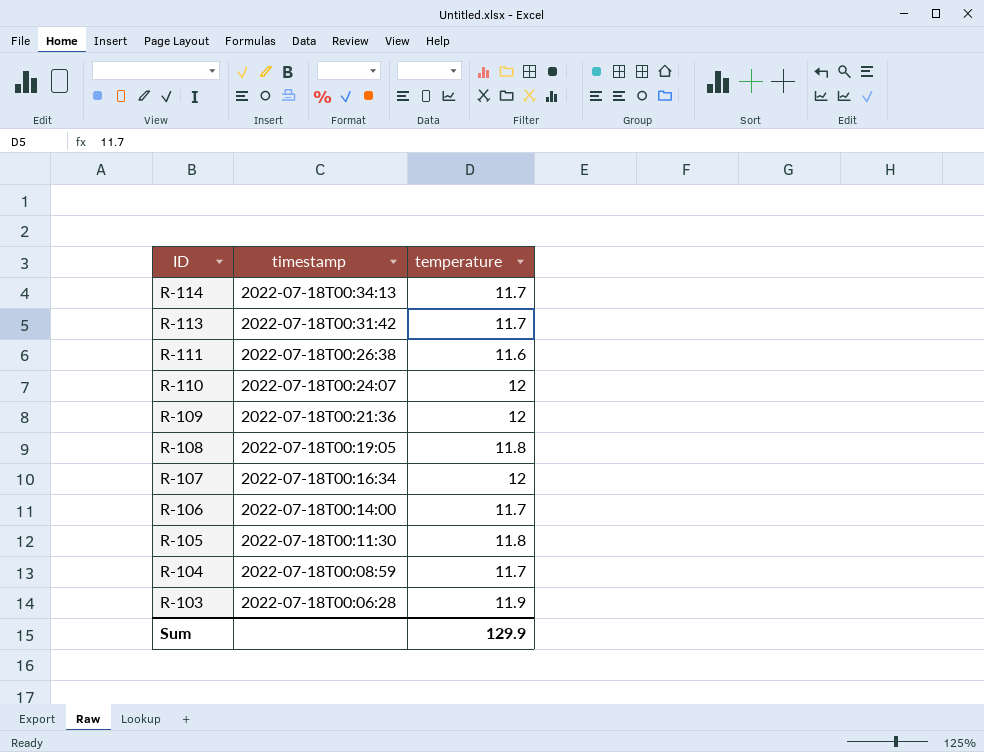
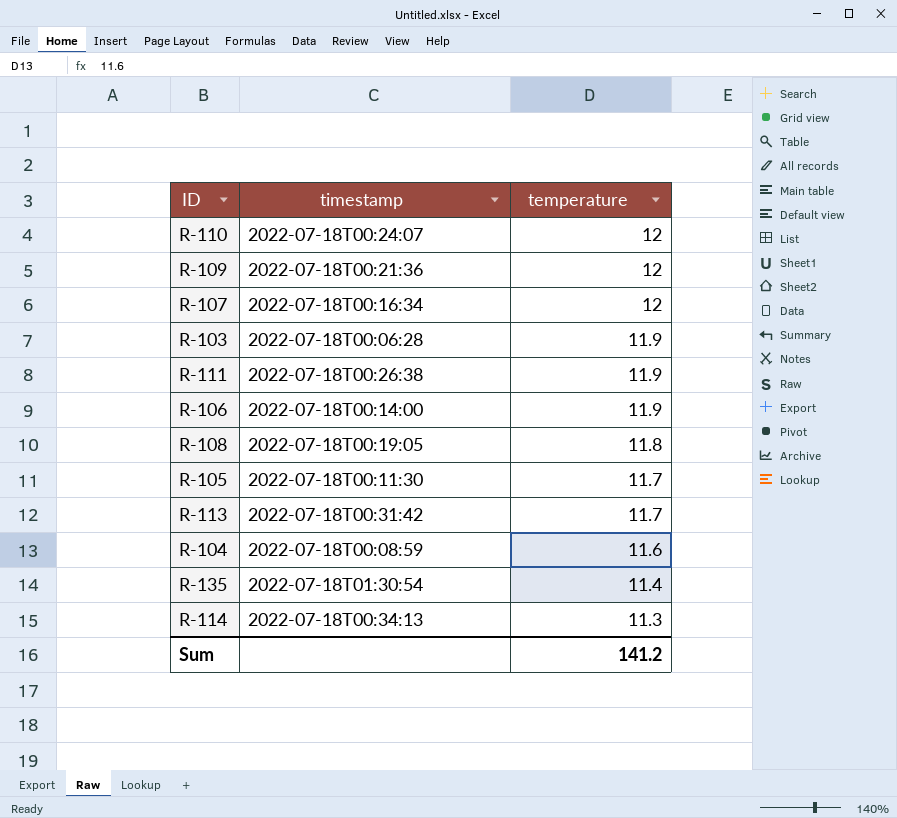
row order: ID descending -> temperature descending
R-111 | temperature: 11.6 -> 11.9
R-106 | temperature: 11.7 -> 11.9
R-105 | temperature: 11.8 -> 11.7
R-104 | temperature: 11.7 -> 11.6
row R-135: none -> 2022-07-18T01:30:54 | 11.4
R-114 | temperature: 11.7 -> 11.3
Sum | temperature: 129.9 -> 141.2

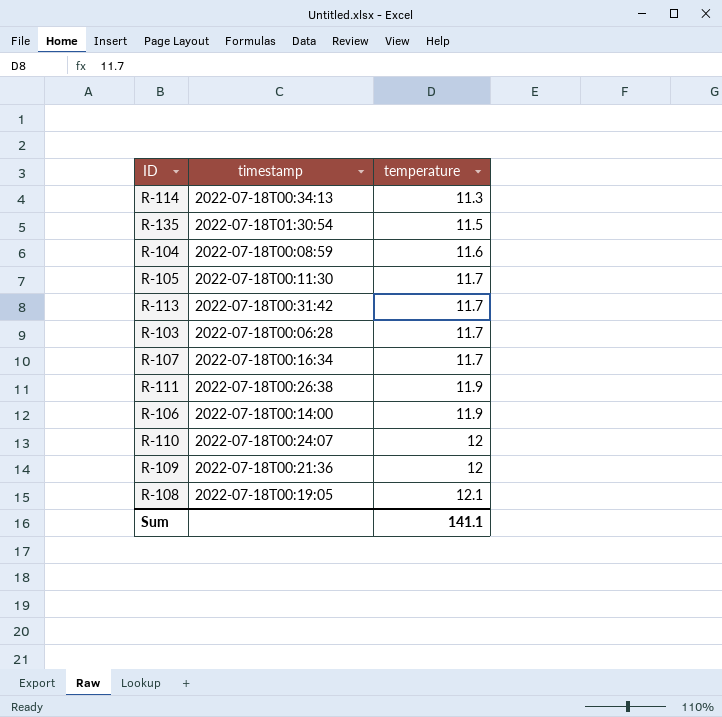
row order: temperature descending -> temperature ascending
R-135 | temperature: 11.4 -> 11.5
R-103 | temperature: 11.9 -> 11.7
R-107 | temperature: 12 -> 11.7
R-108 | temperature: 11.8 -> 12.1
Sum | temperature: 141.2 -> 141.1

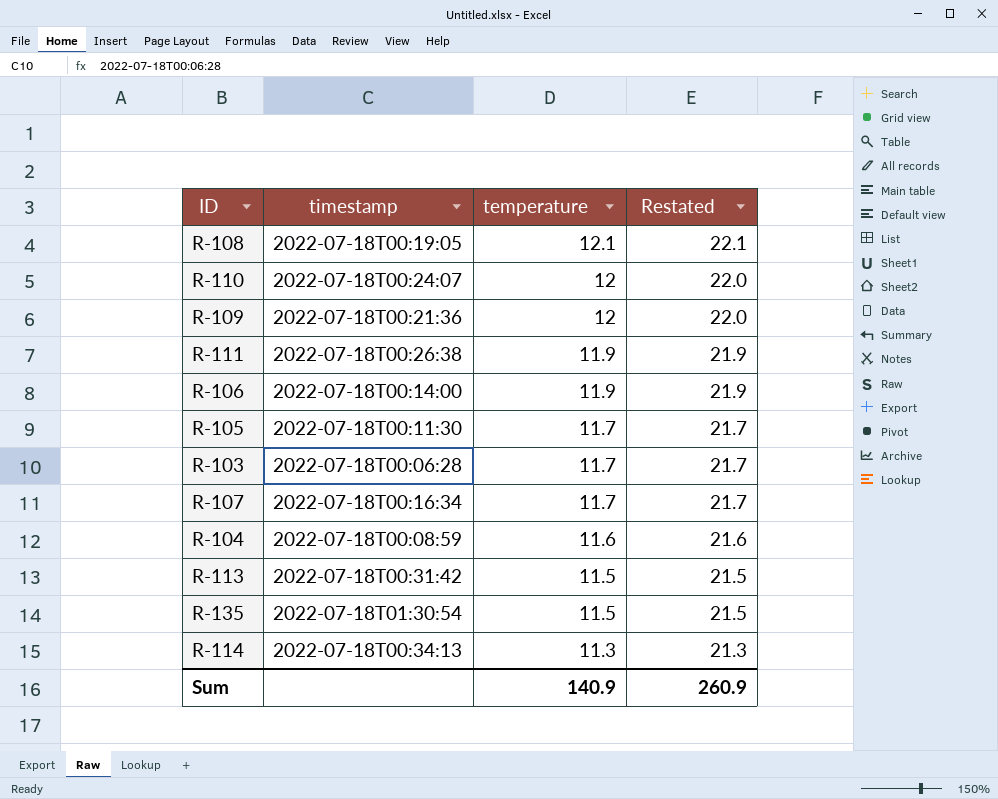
row order: temperature ascending -> temperature descending
column Restated | formula: none -> [temperature] + 10
R-113 | temperature: 11.7 -> 11.5
Sum | temperature: 141.1 -> 140.9

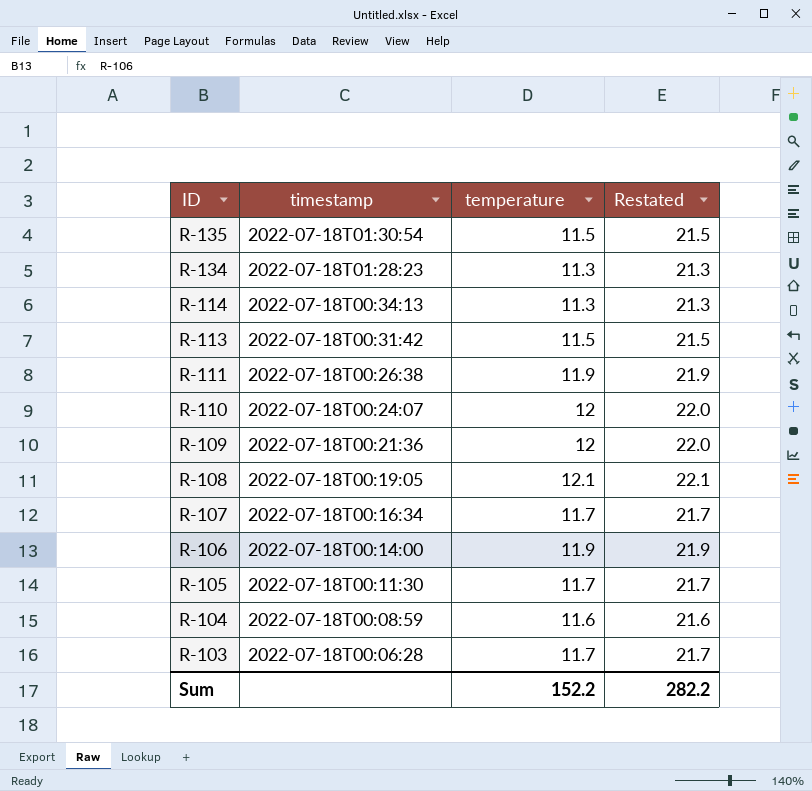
row order: temperature descending -> ID descending
row R-134: none -> 2022-07-18T01:28:23 | 11.3 | 21.3
Sum | temperature: 140.9 -> 152.2
Sum | Restated: 260.9 -> 282.2

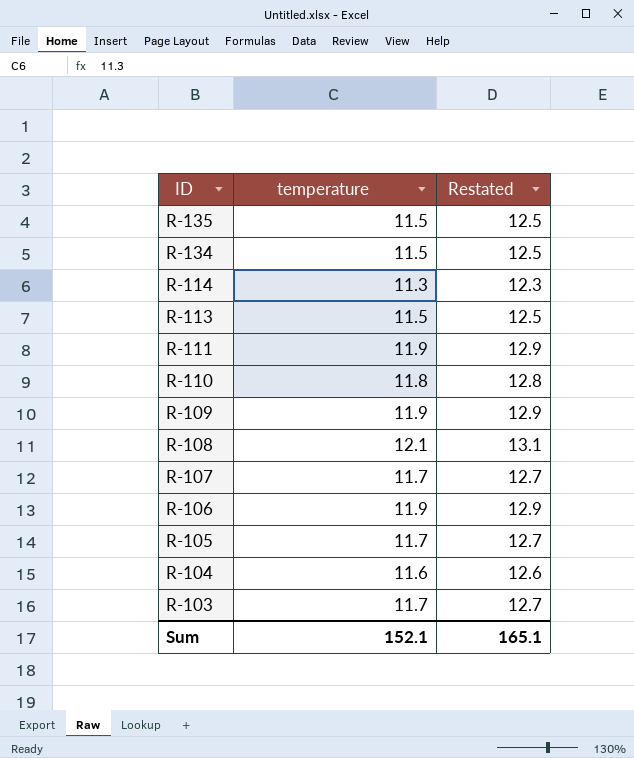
column timestamp | position: 2 -> none
column Restated | formula: [temperature] + 10 -> [temperature] + 1
R-134 | temperature: 11.3 -> 11.5
R-110 | temperature: 12 -> 11.8
R-109 | temperature: 12 -> 11.9
Sum | temperature: 152.2 -> 152.1
Sum | Restated: 282.2 -> 165.1

